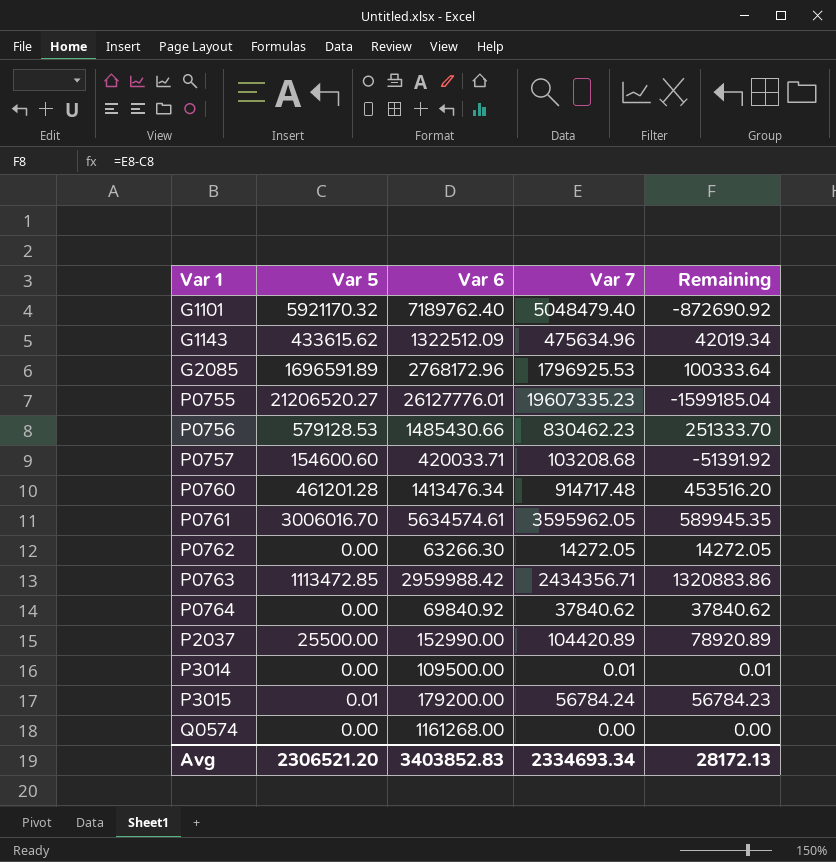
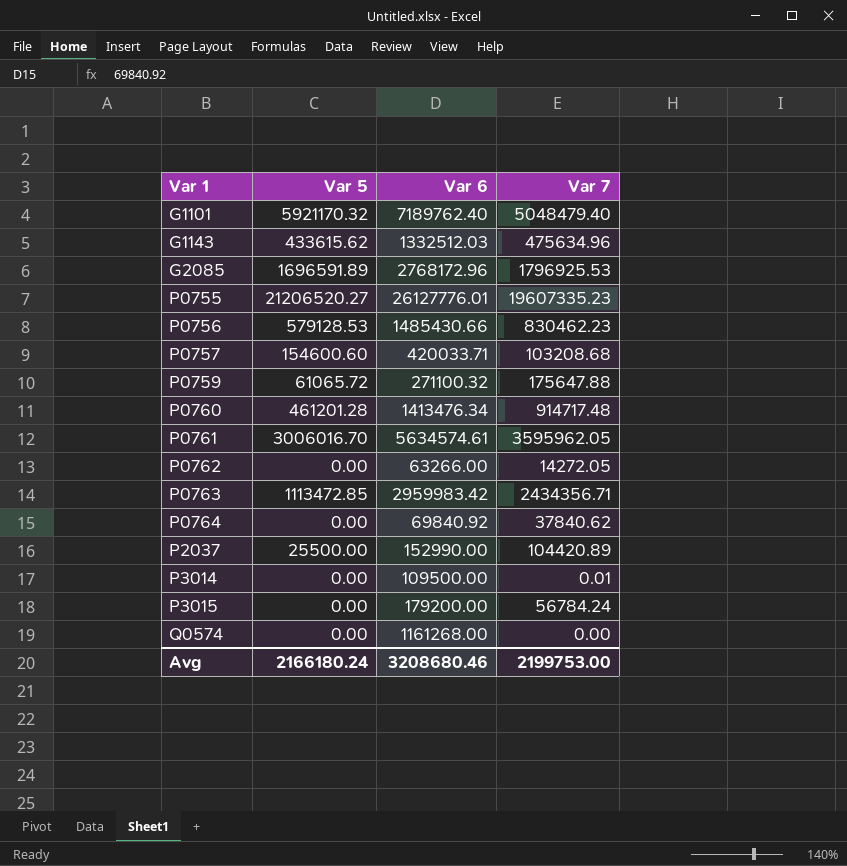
column Remaining | formula: [Var 7] - [Var 5] -> none
G1143 | Var 6: 1322512.09 -> 1332512.03
row P0759: none -> 61065.72 | 271100.32 | 175647.88
P0762 | Var 6: 63266.30 -> 63266.00
P0763 | Var 6: 2959988.42 -> 2959983.42
P3015 | Var 5: 0.01 -> 0.00
Avg | Var 5: 2306521.20 -> 2166180.24
Avg | Var 6: 3403852.83 -> 3208680.46
Avg | Var 7: 2334693.34 -> 2199753.00

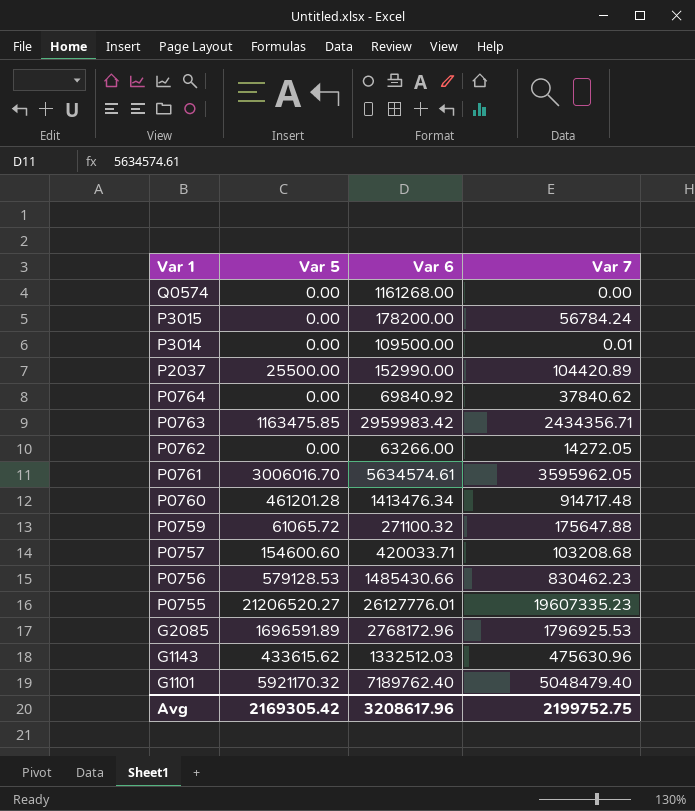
row order: Var 1 ascending -> Var 1 descending
P3015 | Var 6: 179200.00 -> 178200.00
P0763 | Var 5: 1113472.85 -> 1163475.85
G1143 | Var 7: 475634.96 -> 475630.96
Avg | Var 5: 2166180.24 -> 2169305.42
Avg | Var 6: 3208680.46 -> 3208617.96
Avg | Var 7: 2199753.00 -> 2199752.75

